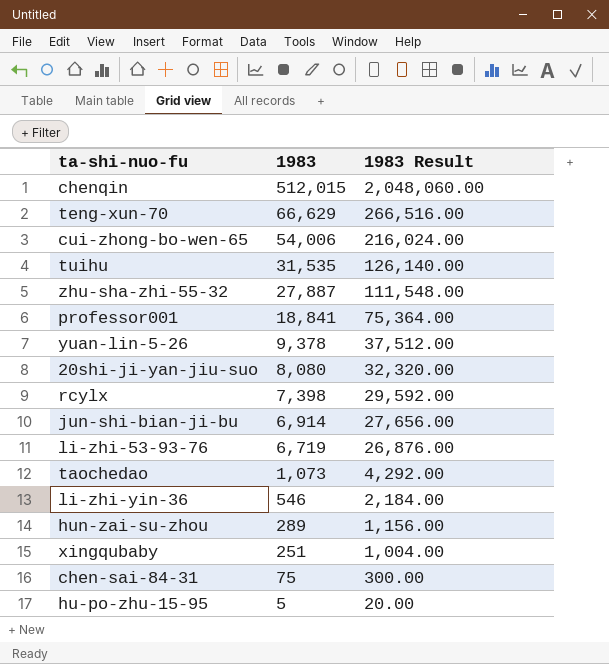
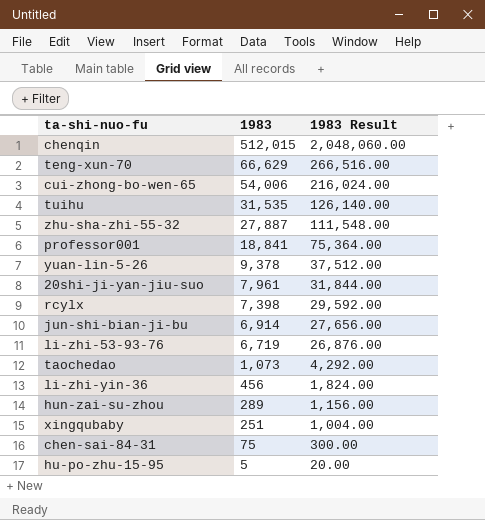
20shi-ji-yan-jiu-suo | 1983: 8,080 -> 7,961
20shi-ji-yan-jiu-suo | 1983 Result: 32,320.00 -> 31,844.00
li-zhi-yin-36 | 1983: 546 -> 456
li-zhi-yin-36 | 1983 Result: 2,184.00 -> 1,824.00

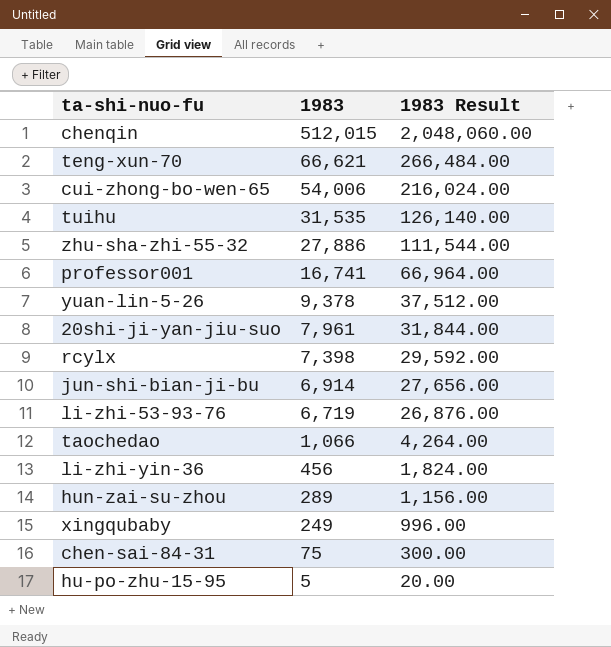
teng-xun-70 | 1983: 66,629 -> 66,621
teng-xun-70 | 1983 Result: 266,516.00 -> 266,484.00
zhu-sha-zhi-55-32 | 1983: 27,887 -> 27,886
zhu-sha-zhi-55-32 | 1983 Result: 111,548.00 -> 111,544.00
professor001 | 1983: 18,841 -> 16,741
professor001 | 1983 Result: 75,364.00 -> 66,964.00
taochedao | 1983: 1,073 -> 1,066
taochedao | 1983 Result: 4,292.00 -> 4,264.00
xingqubaby | 1983: 251 -> 249
xingqubaby | 1983 Result: 1,004.00 -> 996.00

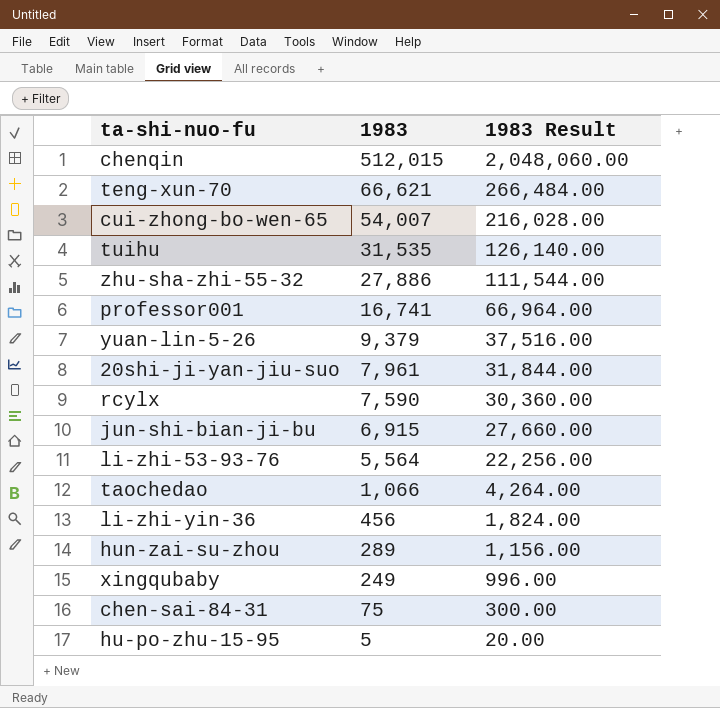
cui-zhong-bo-wen-65 | 1983: 54,006 -> 54,007
cui-zhong-bo-wen-65 | 1983 Result: 216,024.00 -> 216,028.00
yuan-lin-5-26 | 1983: 9,378 -> 9,379
yuan-lin-5-26 | 1983 Result: 37,512.00 -> 37,516.00
rcylx | 1983: 7,398 -> 7,590
rcylx | 1983 Result: 29,592.00 -> 30,360.00
jun-shi-bian-ji-bu | 1983: 6,914 -> 6,915
jun-shi-bian-ji-bu | 1983 Result: 27,656.00 -> 27,660.00
li-zhi-53-93-76 | 1983: 6,719 -> 5,564
li-zhi-53-93-76 | 1983 Result: 26,876.00 -> 22,256.00

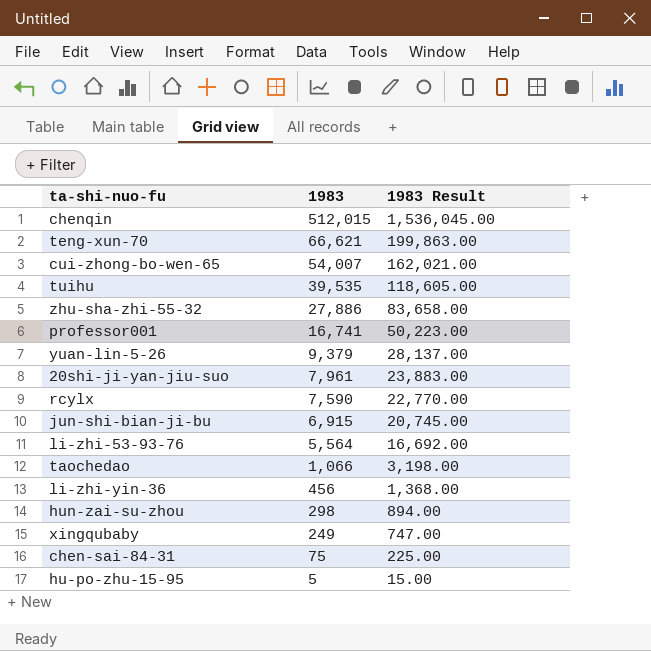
column 1983 Result | formula: [1983] * 4 -> [1983] * 3
tuihu | 1983: 31,535 -> 39,535
hun-zai-su-zhou | 1983: 289 -> 298

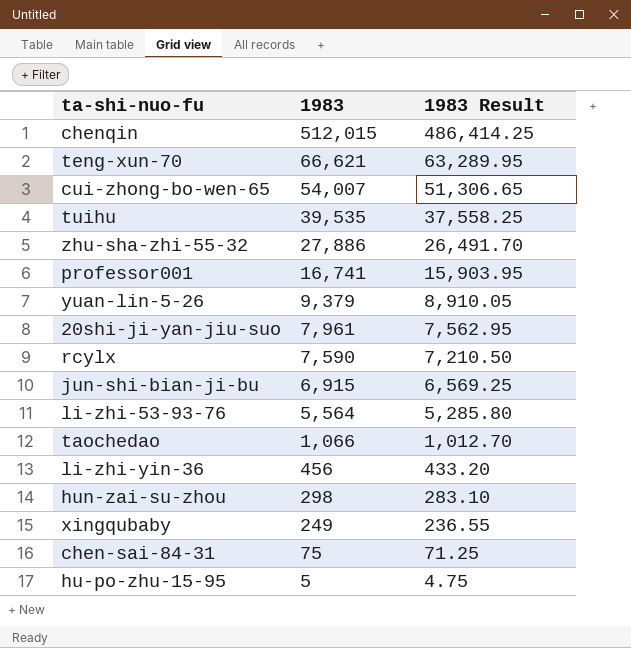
column 1983 Result | formula: [1983] * 3 -> [1983] * 0.95

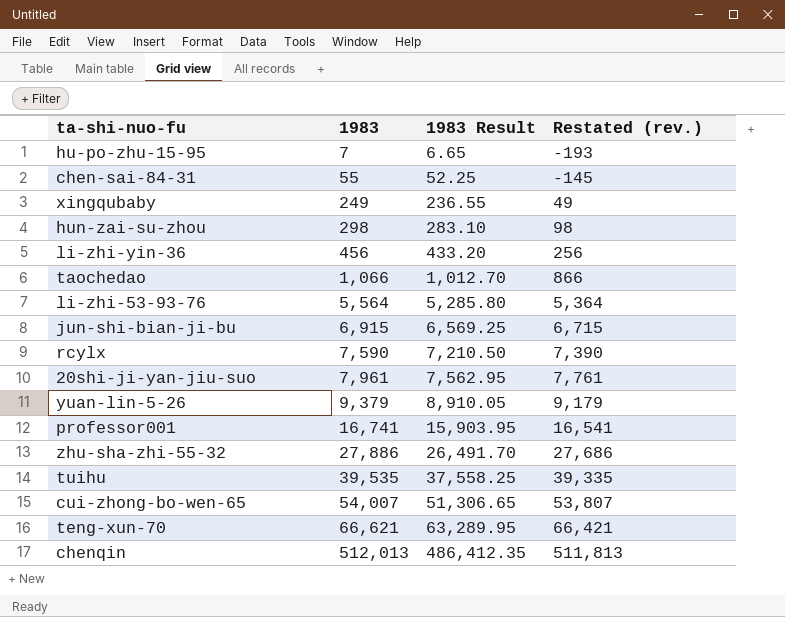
row order: 1983 descending -> 1983 ascending
column Restated (rev.) | formula: none -> [1983] - 200
hu-po-zhu-15-95 | 1983: 5 -> 7
hu-po-zhu-15-95 | 1983 Result: 4.75 -> 6.65
chen-sai-84-31 | 1983: 75 -> 55
chen-sai-84-31 | 1983 Result: 71.25 -> 52.25
chenqin | 1983: 512,015 -> 512,013
chenqin | 1983 Result: 486,414.25 -> 486,412.35

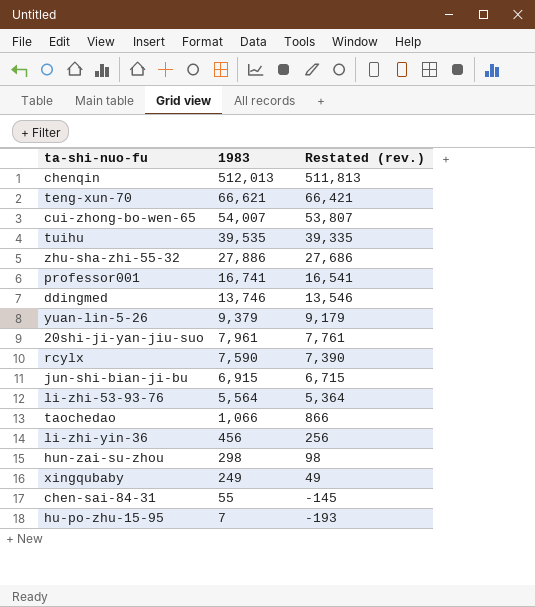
row order: 1983 ascending -> 1983 descending
column 1983 Result | formula: [1983] * 0.95 -> none
row ddingmed: none -> 13,746 | 13,546

